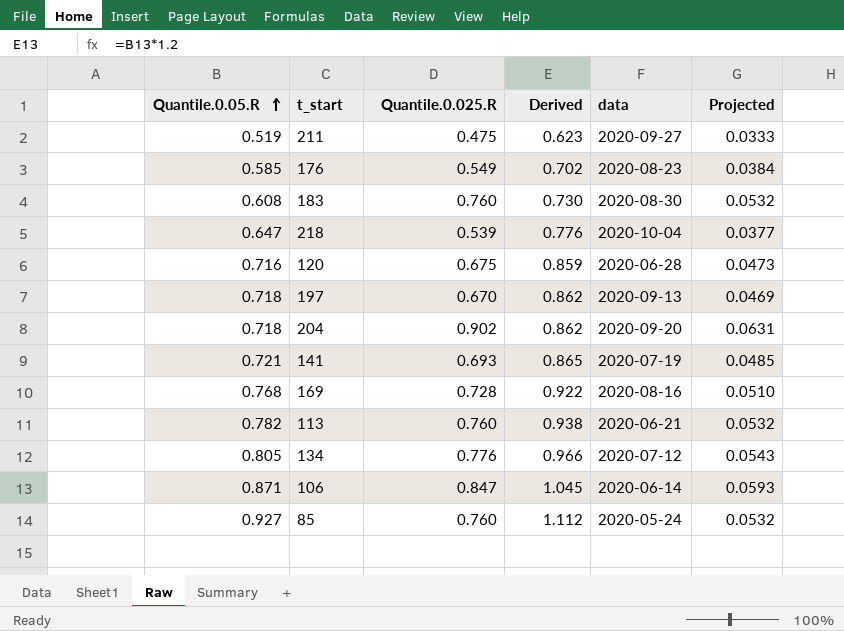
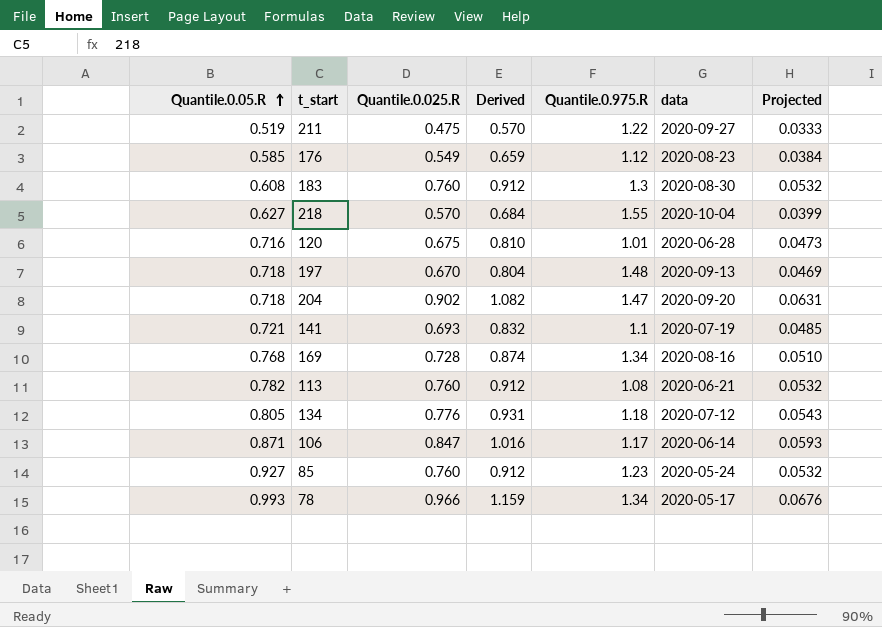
column Derived | formula: [Quantile.0.05.R] * 1.2 -> [Quantile.0.025.R] * 1.2
column Quantile.0.975.R | position: none -> 5
218 | Quantile.0.05.R: 0.647 -> 0.627
218 | Quantile.0.025.R: 0.539 -> 0.570
218 | Projected: 0.0377 -> 0.0399
row 78: none -> 0.993 | 0.966 | 1.159 | 1.34 | 2020-05-17 | 0.0676

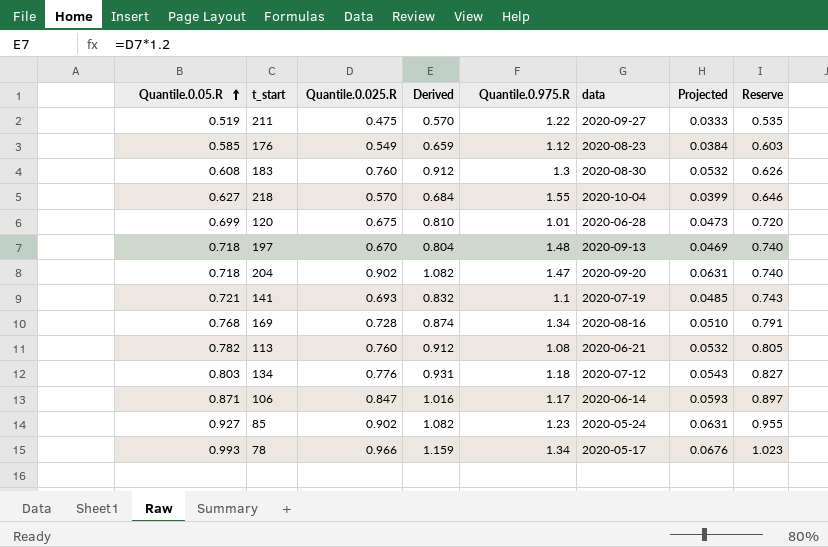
column Reserve | formula: none -> [Quantile.0.05.R] * 1.03
120 | Quantile.0.05.R: 0.716 -> 0.699
134 | Quantile.0.05.R: 0.805 -> 0.803
85 | Quantile.0.025.R: 0.760 -> 0.902
85 | Derived: 0.912 -> 1.082
85 | Projected: 0.0532 -> 0.0631

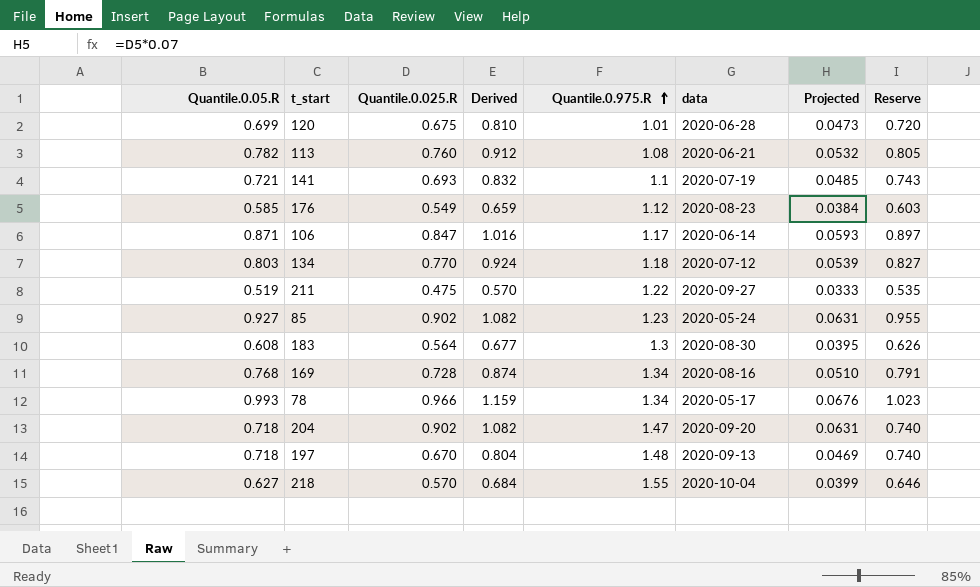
row order: Quantile.0.05.R ascending -> Quantile.0.975.R ascending
134 | Quantile.0.025.R: 0.776 -> 0.770
134 | Derived: 0.931 -> 0.924
134 | Projected: 0.0543 -> 0.0539
183 | Quantile.0.025.R: 0.760 -> 0.564
183 | Derived: 0.912 -> 0.677
183 | Projected: 0.0532 -> 0.0395

